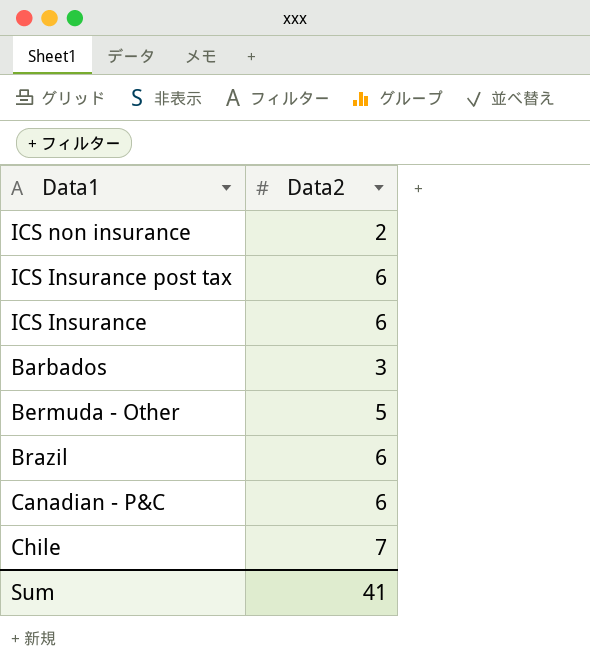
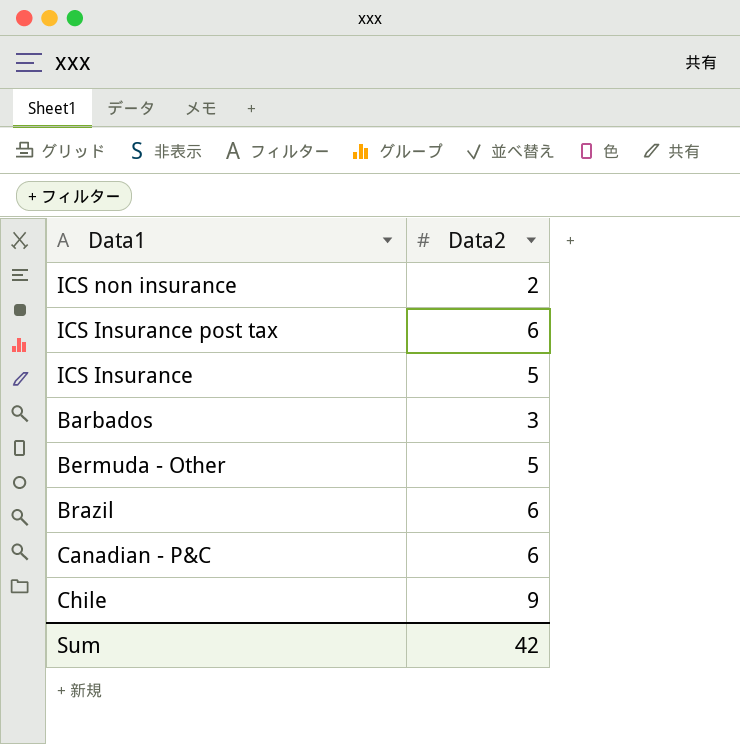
ICS Insurance | Data2: 6 -> 5
Chile | Data2: 7 -> 9
Sum | Data2: 41 -> 42

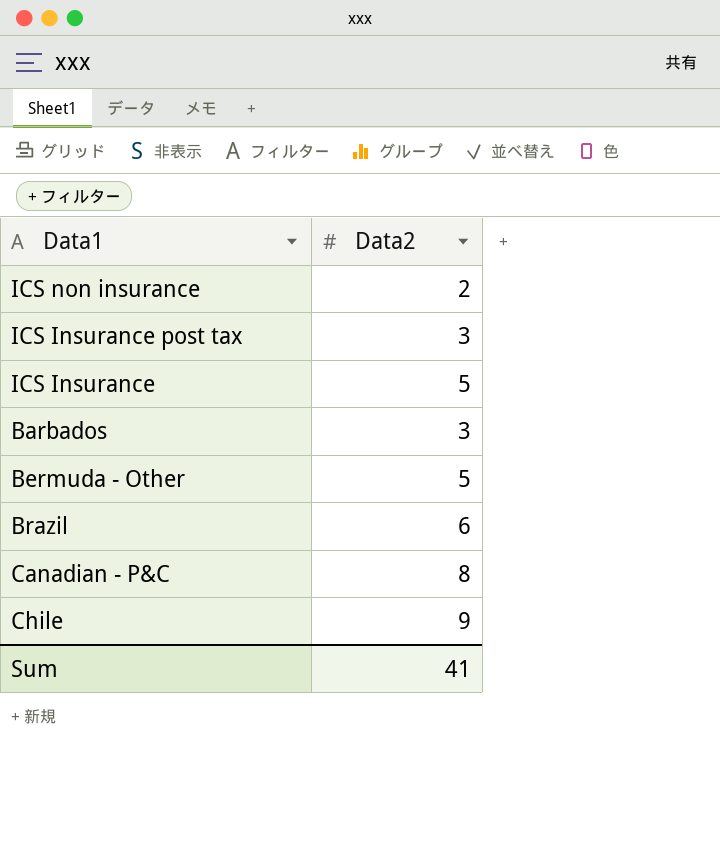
ICS Insurance post tax | Data2: 6 -> 3
Canadian - P&C | Data2: 6 -> 8
Sum | Data2: 42 -> 41

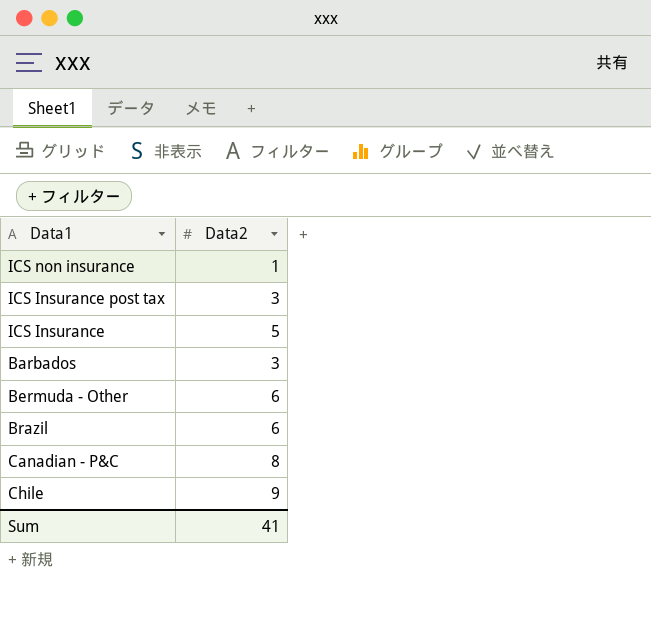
ICS non insurance | Data2: 2 -> 1
Bermuda - Other | Data2: 5 -> 6

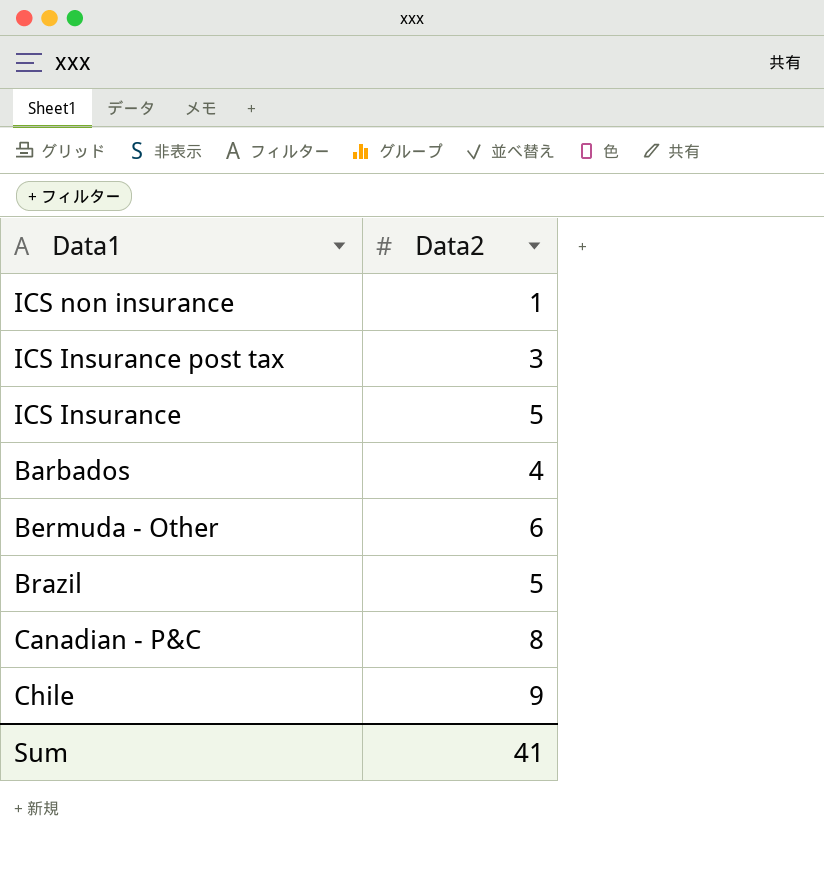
Barbados | Data2: 3 -> 4
Brazil | Data2: 6 -> 5

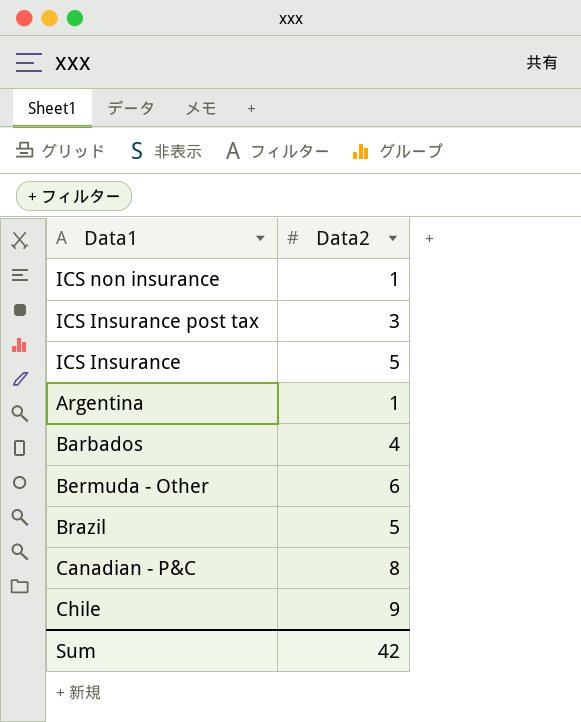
row Argentina: none -> 1
Sum | Data2: 41 -> 42

